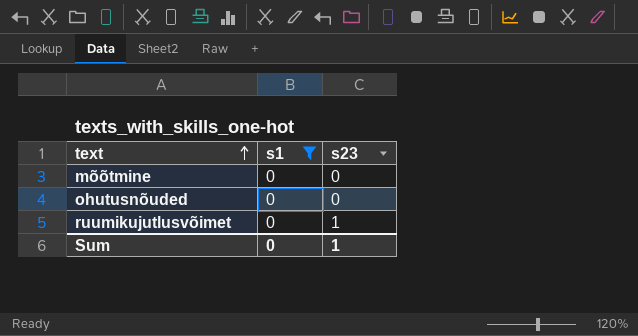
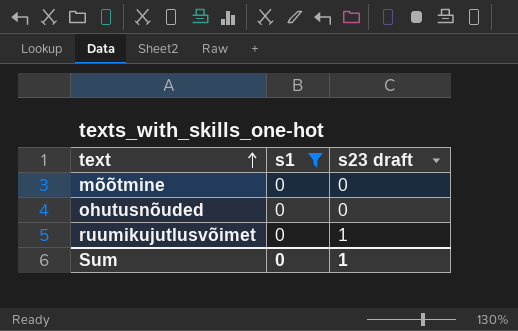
column name: s23 -> s23 draft

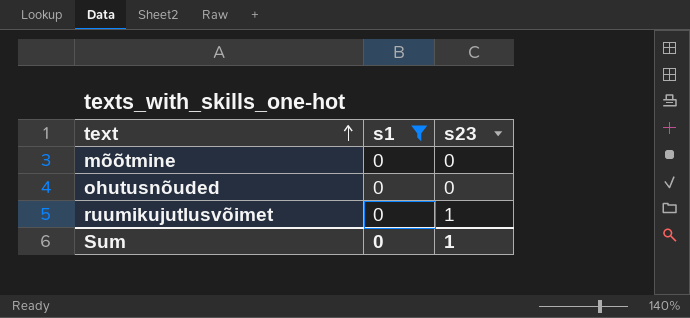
column name: s23 draft -> s23

